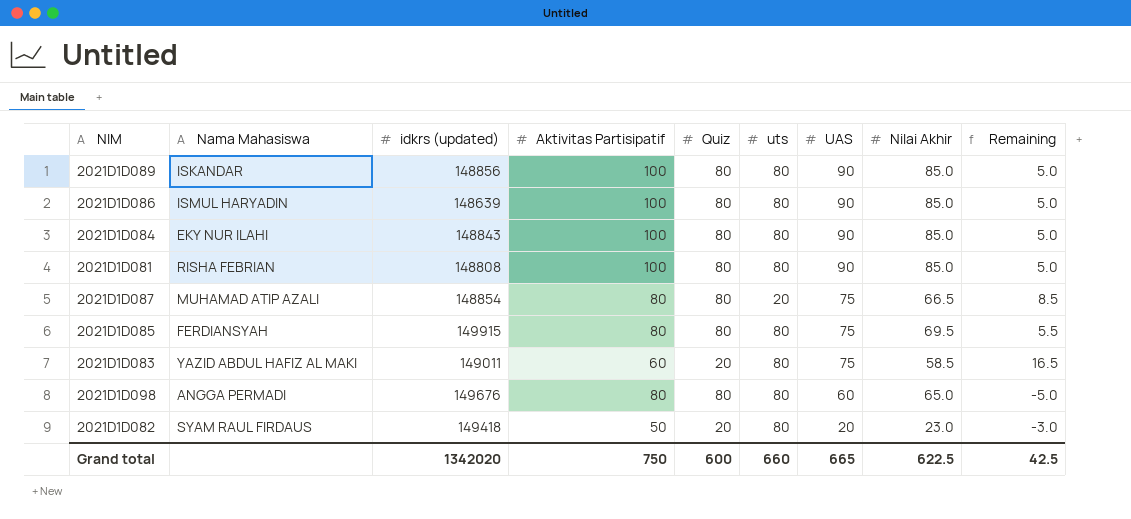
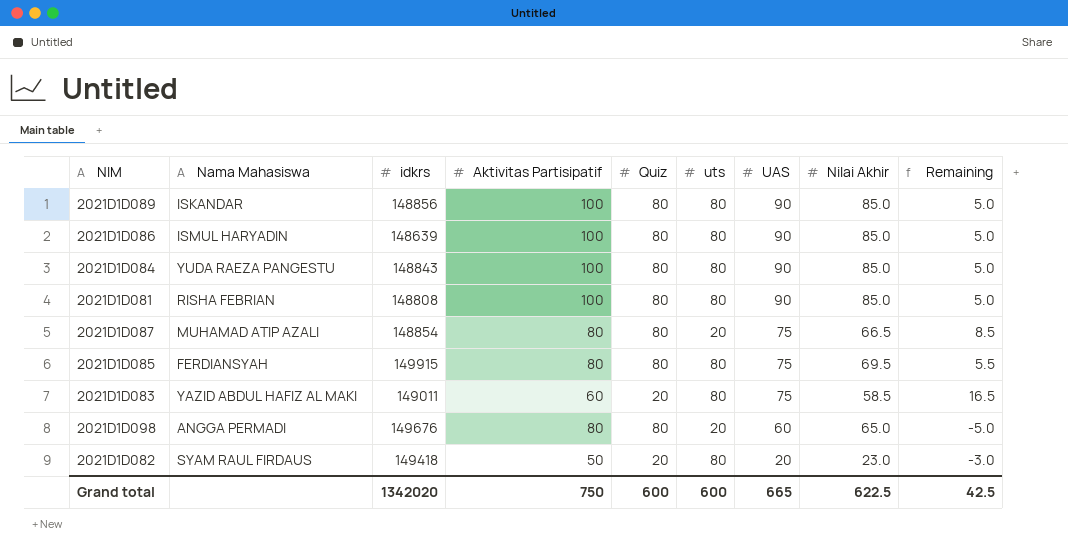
column name: idkrs (updated) -> idkrs
2021D1D084 | Nama Mahasiswa: EKY NUR ILAHI -> YUDA RAEZA PANGESTU
2021D1D098 | uts: 80 -> 20
Grand total | uts: 660 -> 600

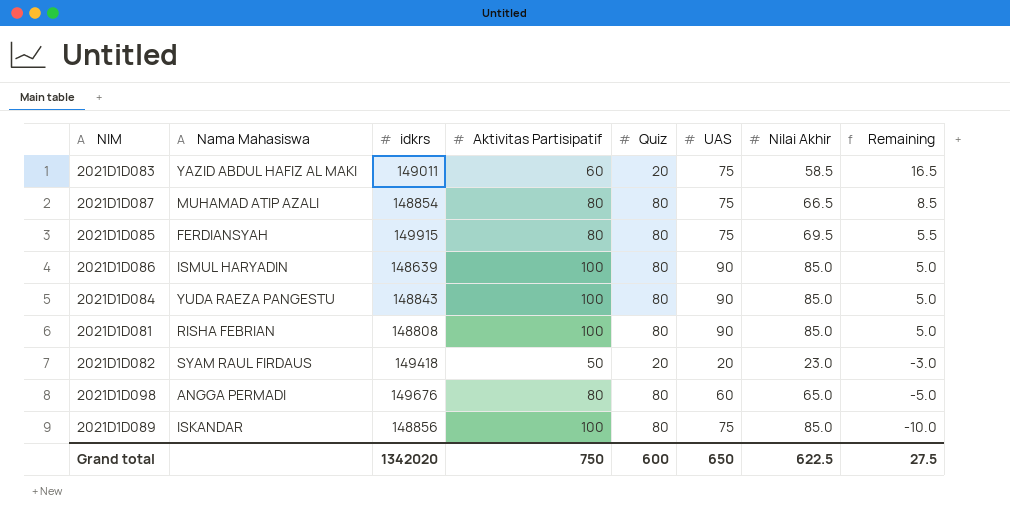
row order: UAS descending -> Remaining descending
column uts | position: 6 -> none
2021D1D089 | UAS: 90 -> 75
2021D1D089 | Remaining: 5.0 -> -10.0
Grand total | UAS: 665 -> 650
Grand total | Remaining: 42.5 -> 27.5

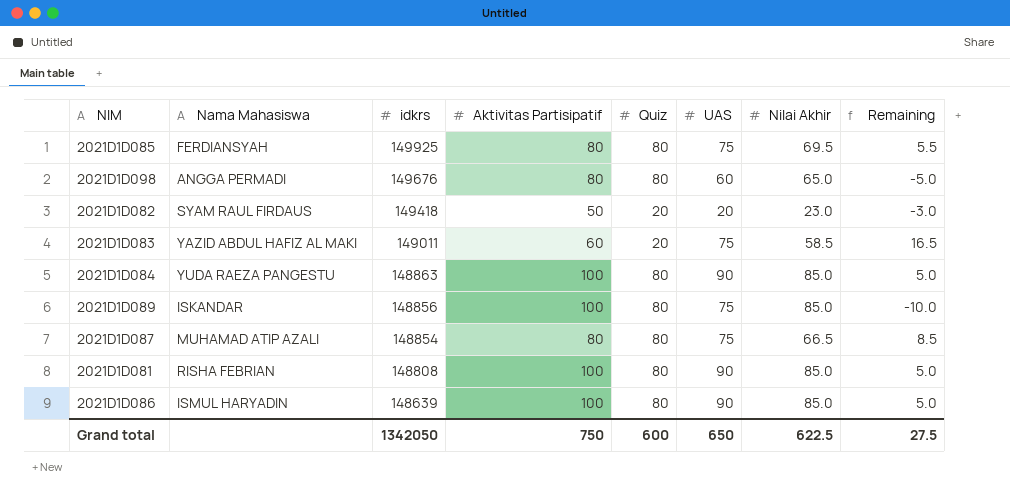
row order: Remaining descending -> idkrs descending
2021D1D085 | idkrs: 149915 -> 149925
2021D1D084 | idkrs: 148843 -> 148863
Grand total | idkrs: 1342020 -> 1342050

